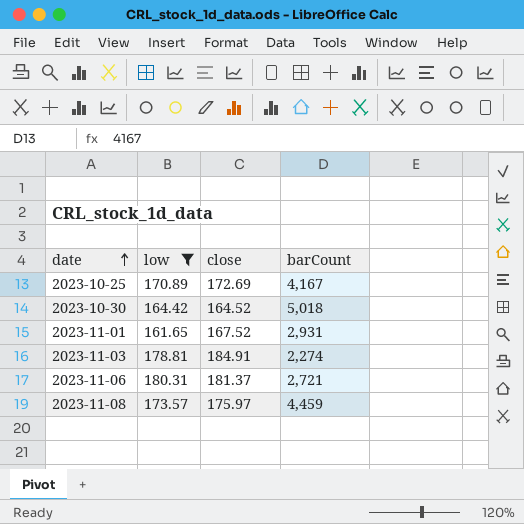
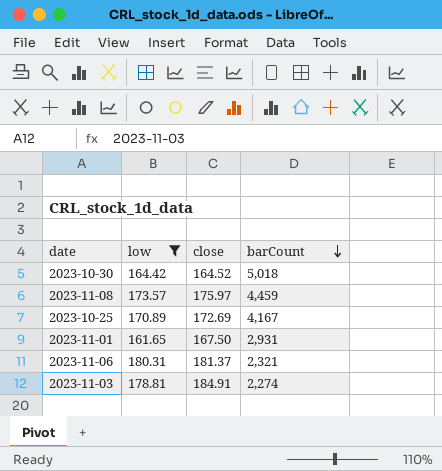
row order: date ascending -> barCount descending
2023-11-01 | close: 167.52 -> 167.50
2023-11-06 | barCount: 2,721 -> 2,321

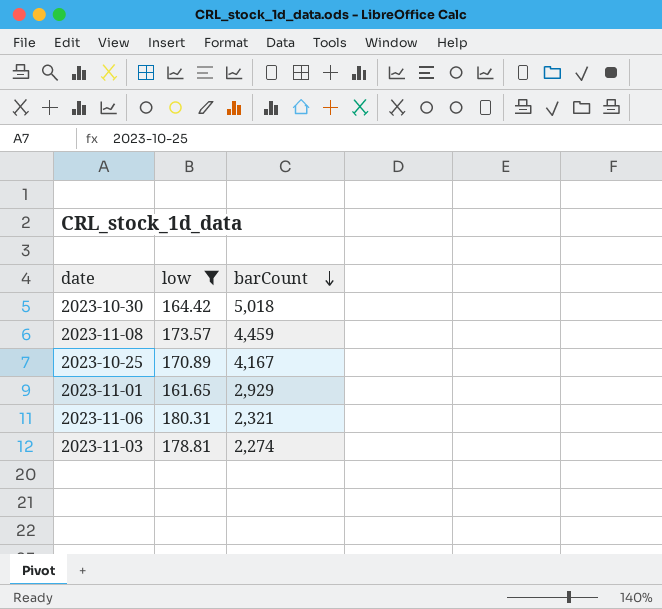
column close | position: 3 -> none
2023-11-01 | barCount: 2,931 -> 2,929

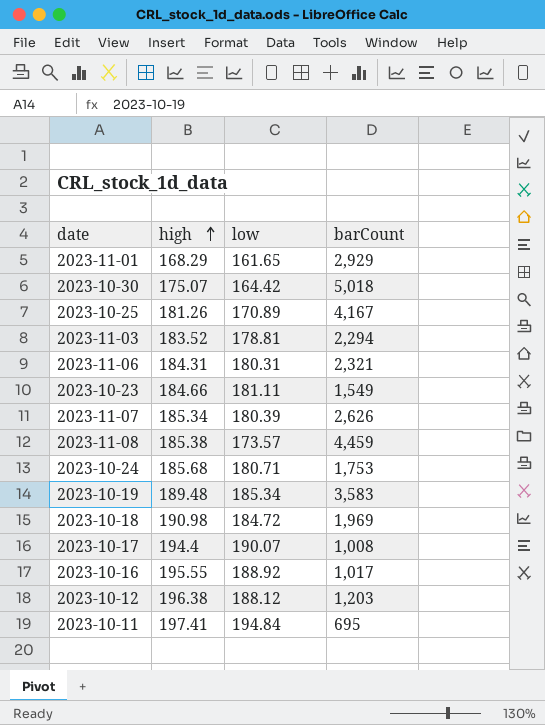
filter: low <= 180.31 -> none
row order: barCount descending -> high ascending
column high | position: none -> 2
2023-11-03 | barCount: 2,274 -> 2,294

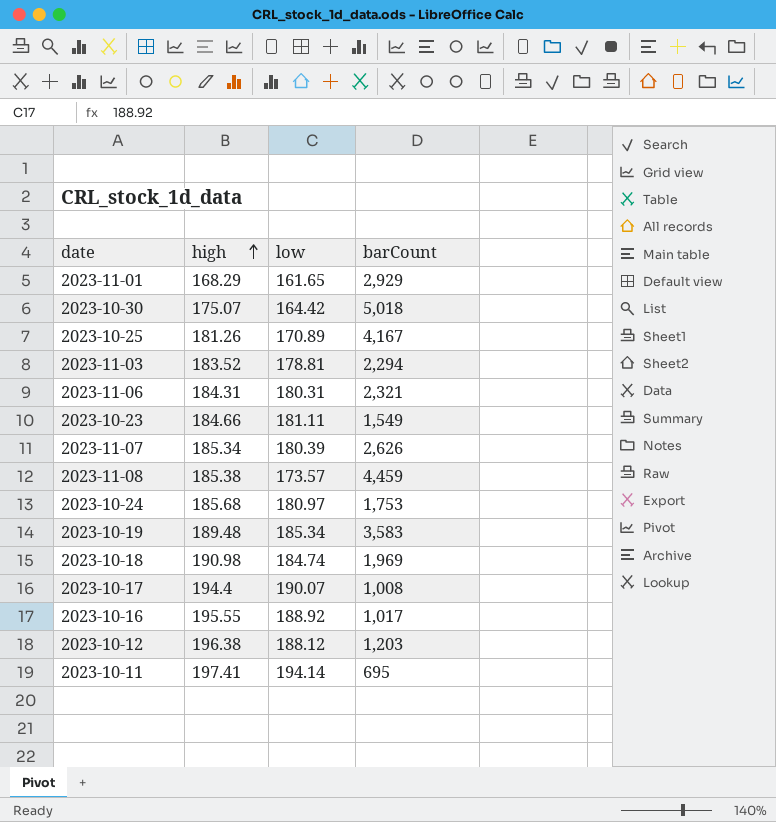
2023-10-24 | low: 180.71 -> 180.97
2023-10-18 | low: 184.72 -> 184.74
2023-10-11 | low: 194.84 -> 194.14

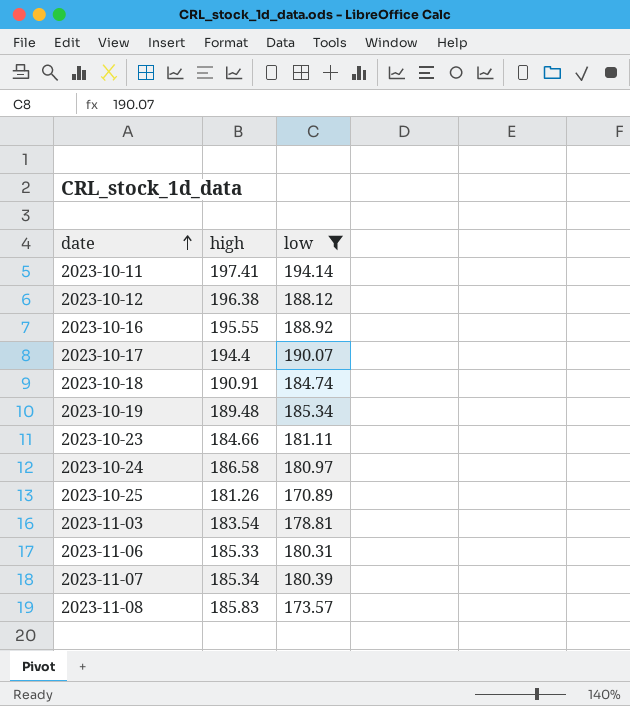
filter: none -> low >= 170.89
row order: high ascending -> date ascending
column barCount | position: 4 -> none
2023-10-18 | high: 190.98 -> 190.91
2023-10-24 | high: 185.68 -> 186.58
2023-11-03 | high: 183.52 -> 183.54
2023-11-06 | high: 184.31 -> 185.33
2023-11-08 | high: 185.38 -> 185.83

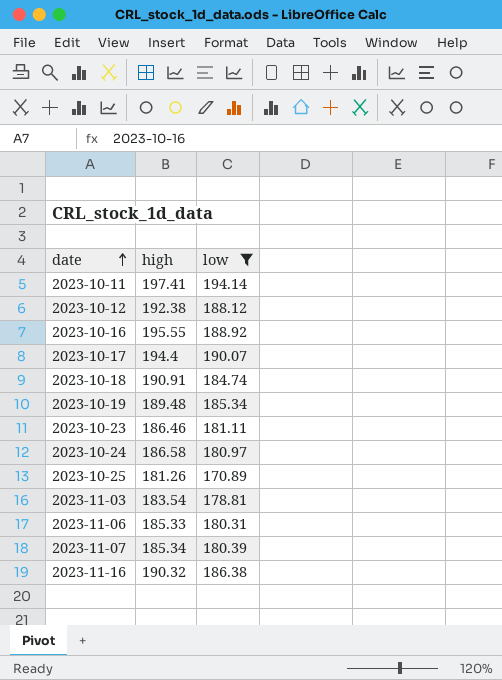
row 2023-11-08: 185.83 | 173.57 -> none
2023-10-12 | high: 196.38 -> 192.38
2023-10-23 | high: 184.66 -> 186.46
row 2023-11-16: none -> 190.32 | 186.38

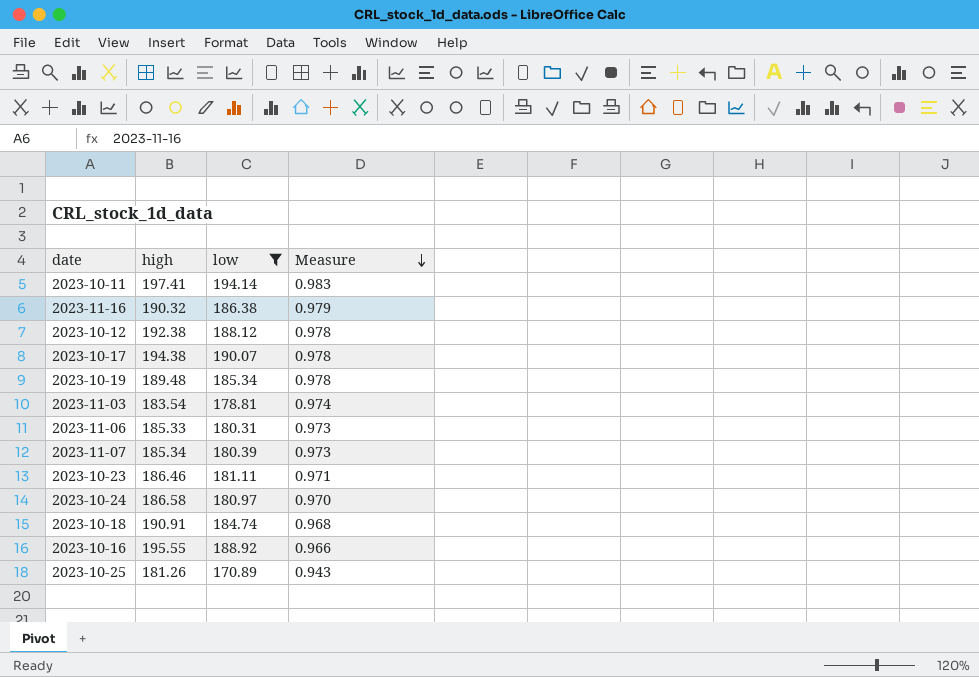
row order: date ascending -> Measure descending
column Measure | formula: none -> [low] / [high]
2023-10-17 | high: 194.4 -> 194.38

